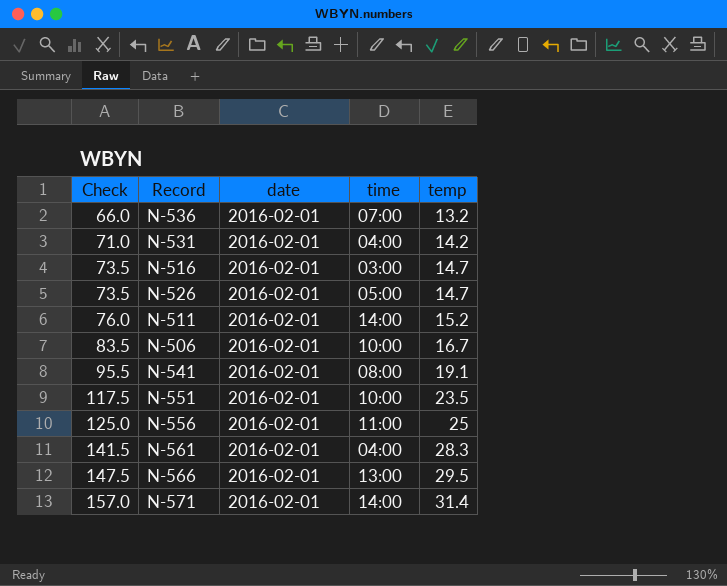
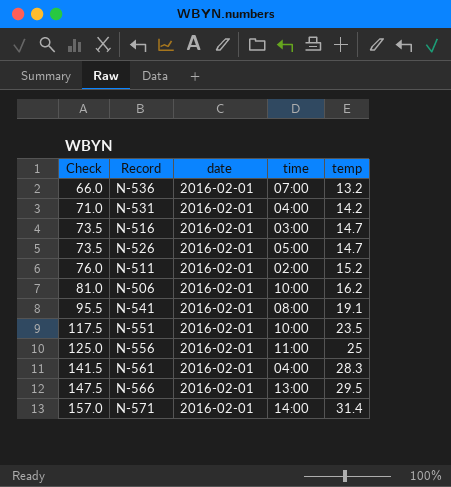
N-511 | time: 14:00 -> 02:00
N-506 | Check: 83.5 -> 81.0
N-506 | temp: 16.7 -> 16.2

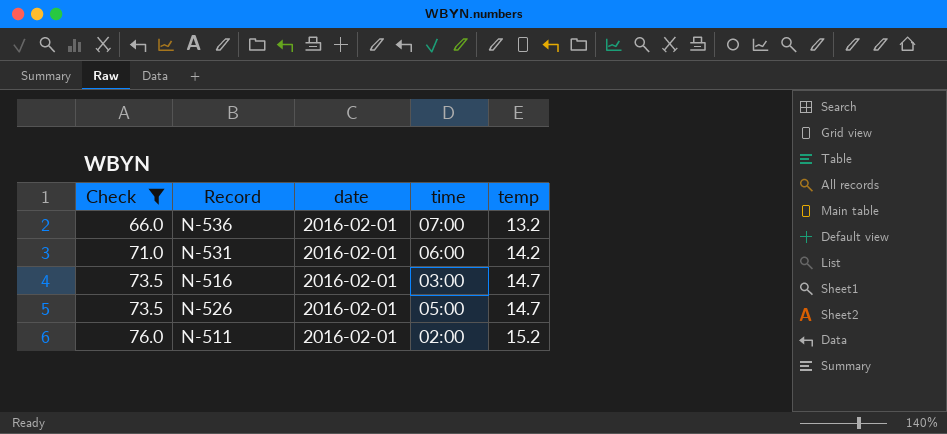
filter: none -> Check <= 76.0
N-531 | time: 04:00 -> 06:00

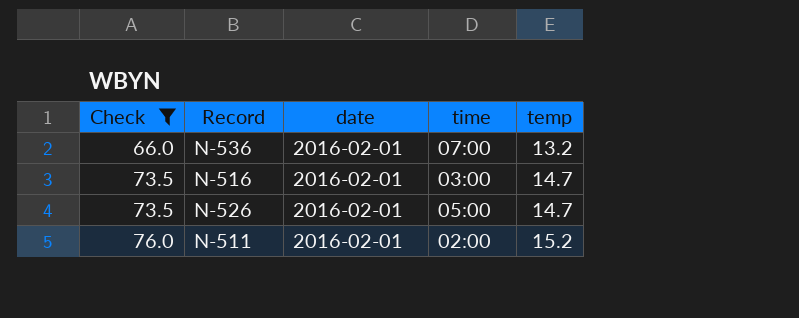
row N-531: 71.0 | 2016-02-01 | 06:00 | 14.2 -> none

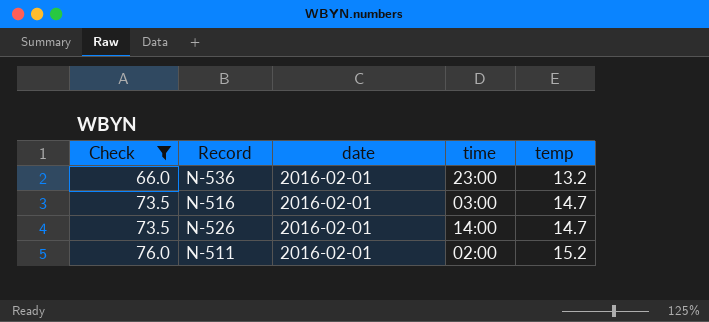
N-536 | time: 07:00 -> 23:00
N-526 | time: 05:00 -> 14:00

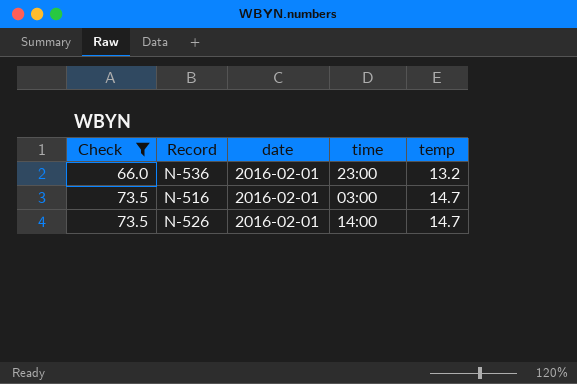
row N-511: 76.0 | 2016-02-01 | 02:00 | 15.2 -> none

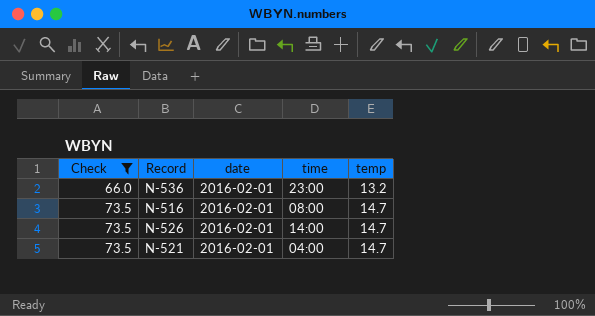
N-516 | time: 03:00 -> 08:00
row N-521: none -> 73.5 | 2016-02-01 | 04:00 | 14.7

